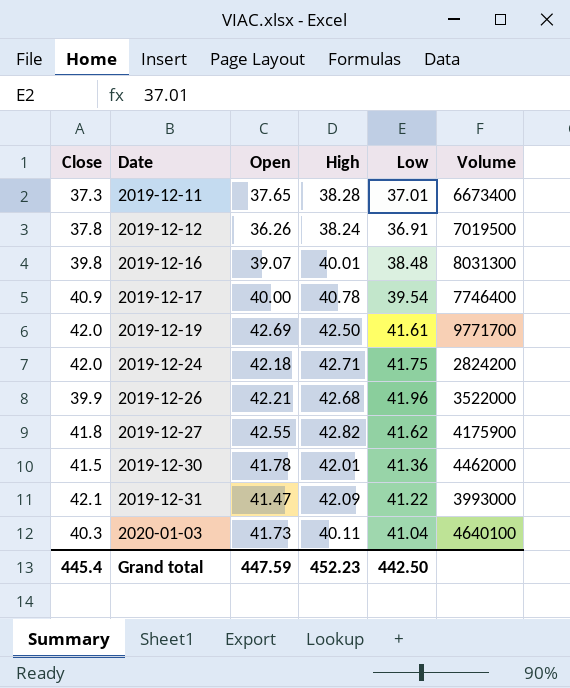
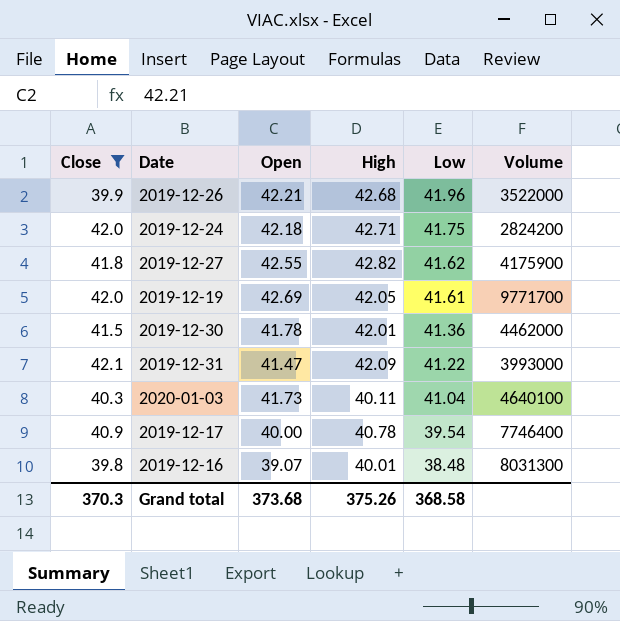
filter: none -> Close >= 39.8
row order: Date ascending -> Low descending
2019-12-19 | High: 42.50 -> 42.05
Grand total | Close: 445.4 -> 370.3
Grand total | Open: 447.59 -> 373.68
Grand total | High: 452.23 -> 375.26
Grand total | Low: 442.50 -> 368.58

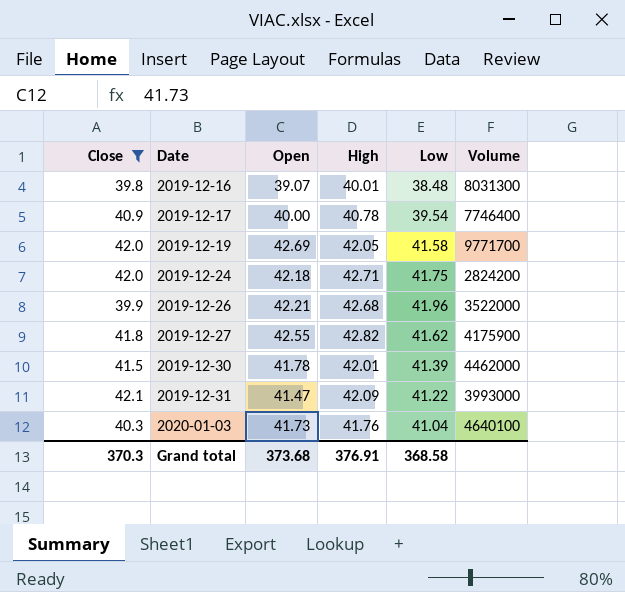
row order: Low descending -> Date ascending
2019-12-19 | Low: 41.61 -> 41.58
2019-12-30 | Low: 41.36 -> 41.39
2020-01-03 | High: 40.11 -> 41.76
Grand total | High: 375.26 -> 376.91

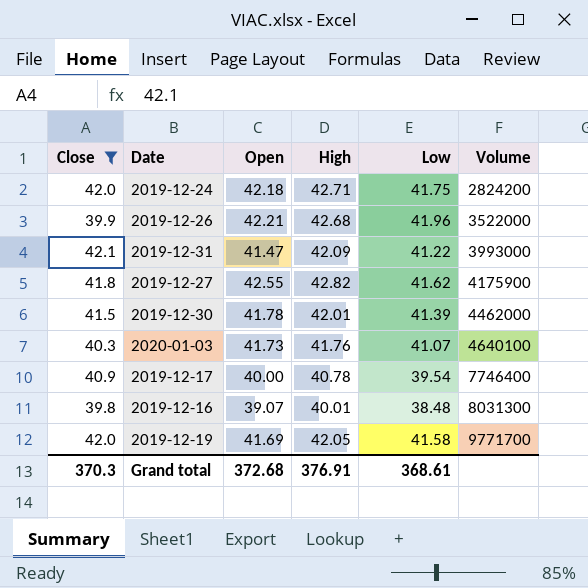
row order: Date ascending -> Volume ascending
2020-01-03 | Low: 41.04 -> 41.07
2019-12-19 | Open: 42.69 -> 41.69
Grand total | Open: 373.68 -> 372.68
Grand total | Low: 368.58 -> 368.61

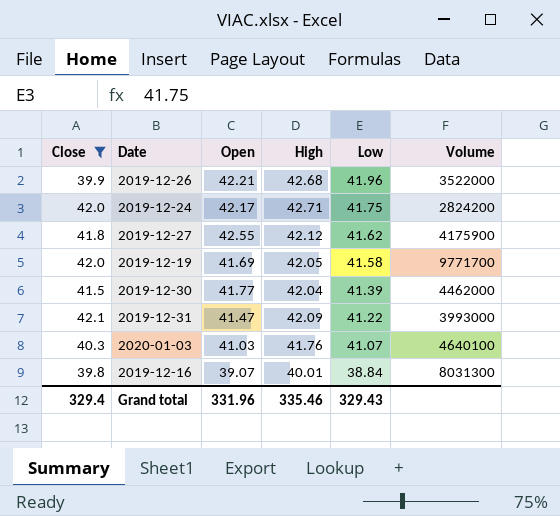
row order: Volume ascending -> Low descending
row 2019-12-17: 40.9 | 40.00 | 40.78 | 39.54 | 7746400 -> none
2019-12-24 | Open: 42.18 -> 42.17
2019-12-27 | High: 42.82 -> 42.12
2019-12-30 | Open: 41.78 -> 41.77
2019-12-30 | High: 42.01 -> 42.04
2020-01-03 | Open: 41.73 -> 41.03
2019-12-16 | Low: 38.48 -> 38.84
Grand total | Close: 370.3 -> 329.4
Grand total | Open: 372.68 -> 331.96
Grand total | High: 376.91 -> 335.46
Grand total | Low: 368.61 -> 329.43

